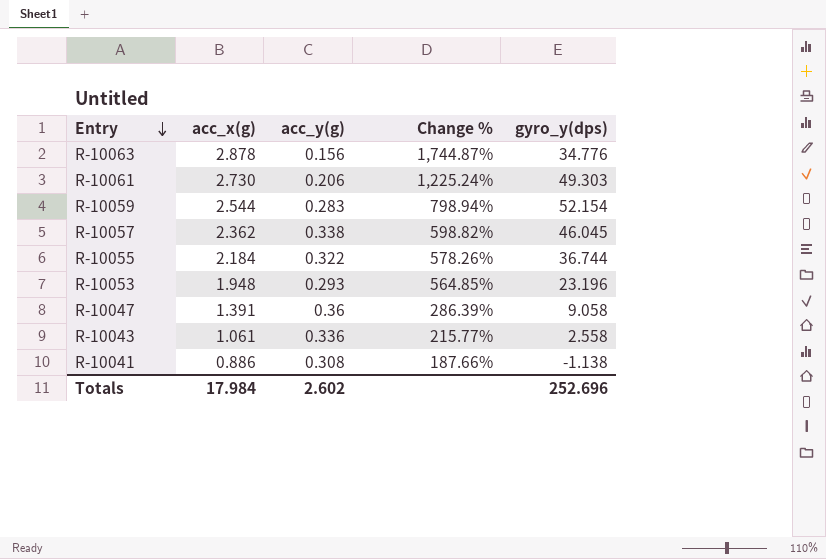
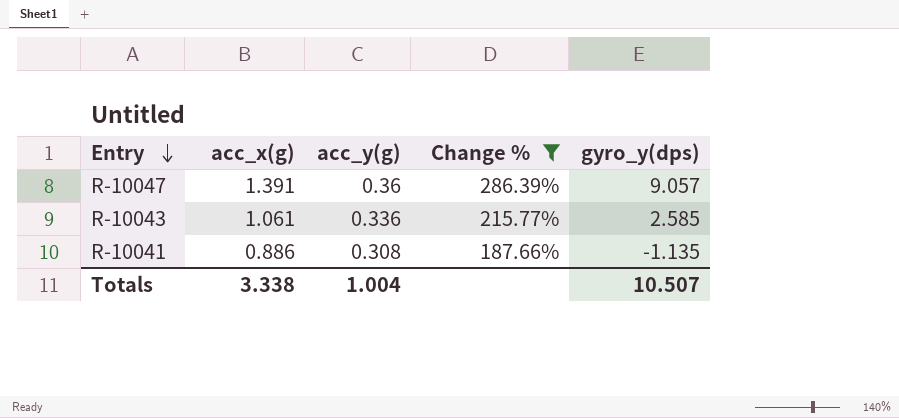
filter: none -> Change % <= 286.39%
R-10047 | gyro_y(dps): 9.058 -> 9.057
R-10043 | gyro_y(dps): 2.558 -> 2.585
R-10041 | gyro_y(dps): -1.138 -> -1.135
Totals | acc_x(g): 17.984 -> 3.338
Totals | acc_y(g): 2.602 -> 1.004
Totals | gyro_y(dps): 252.696 -> 10.507

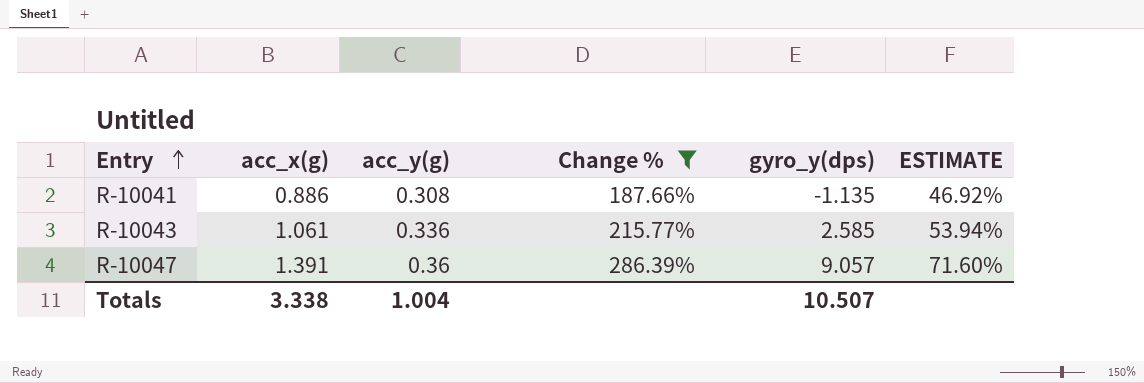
row order: Entry descending -> Entry ascending
column ESTIMATE | formula: none -> [Change %] * 0.25

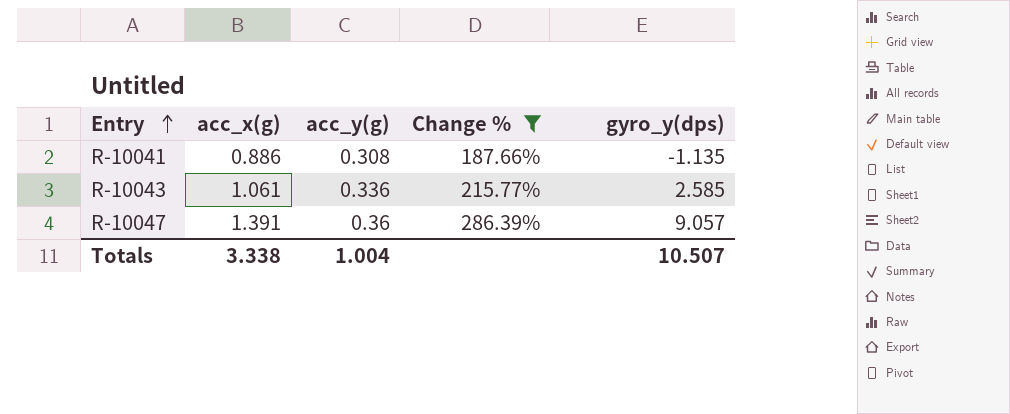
column ESTIMATE | formula: [Change %] * 0.25 -> none

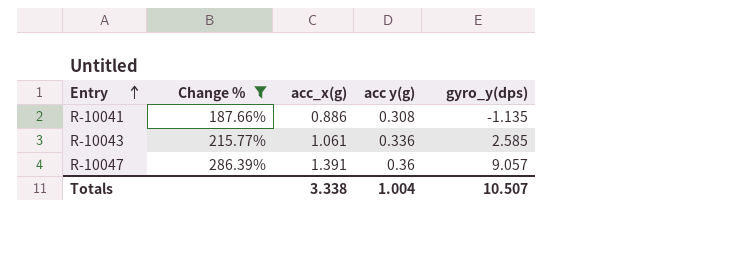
column Change % | position: 4 -> 2
column name: acc_y(g) -> acc y(g)

